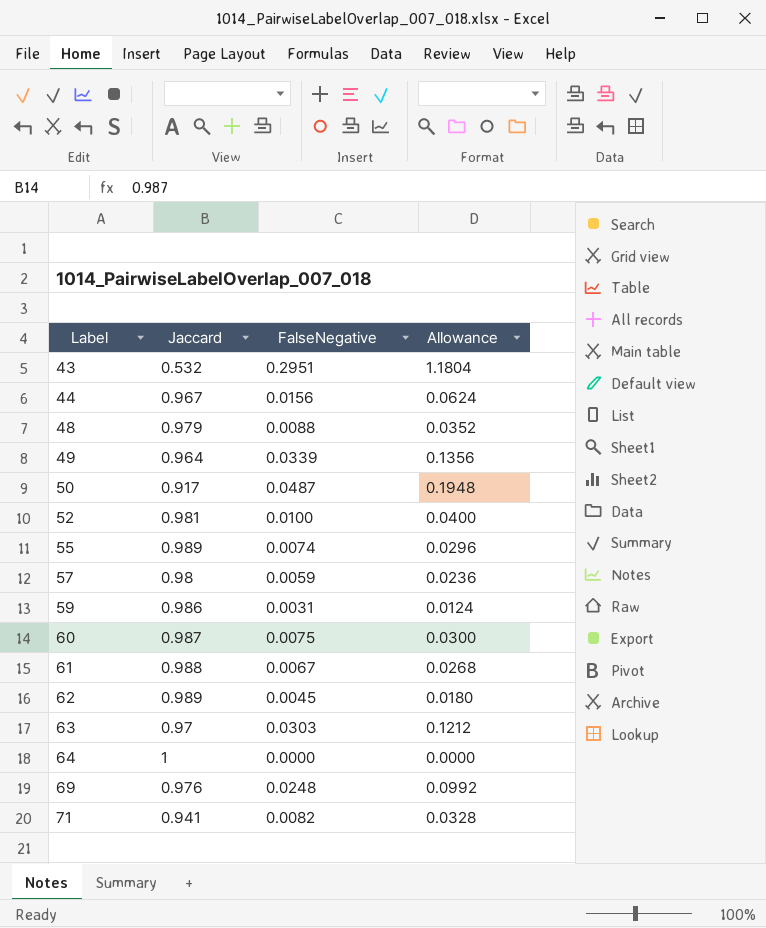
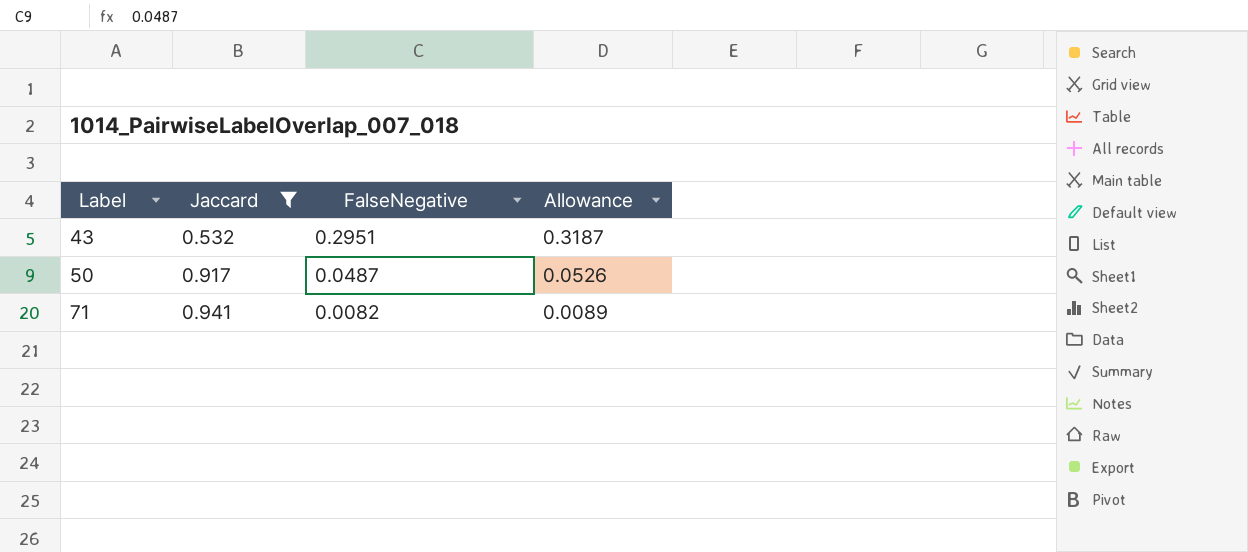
filter: none -> Jaccard <= 0.941
column Allowance | formula: [FalseNegative] * 4 -> [FalseNegative] * 1.08

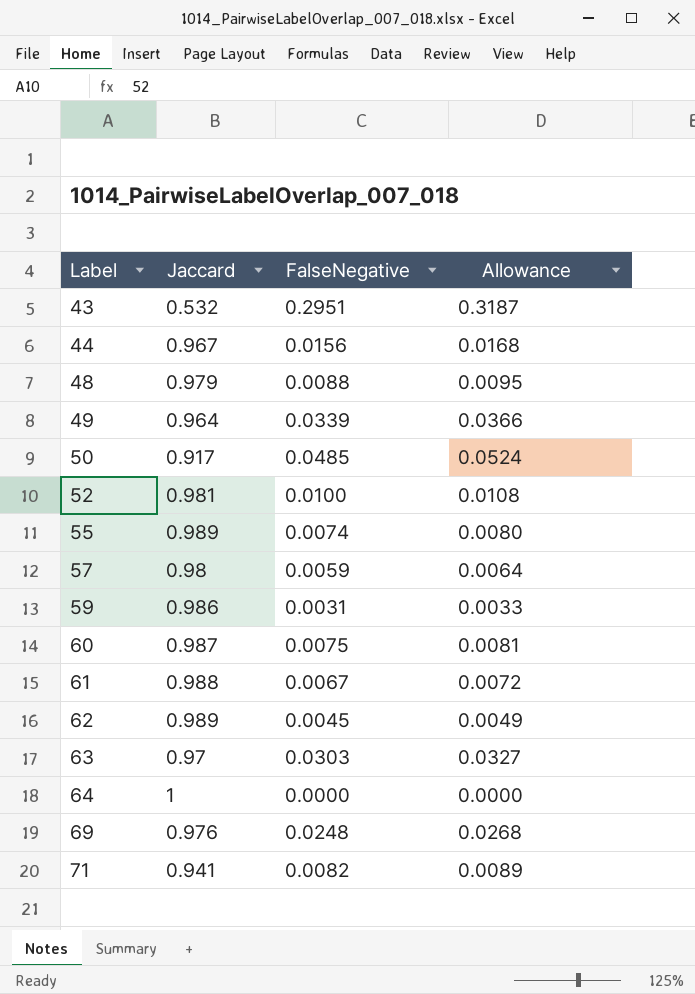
filter: Jaccard <= 0.941 -> none
50 | FalseNegative: 0.0487 -> 0.0485
50 | Allowance: 0.0526 -> 0.0524

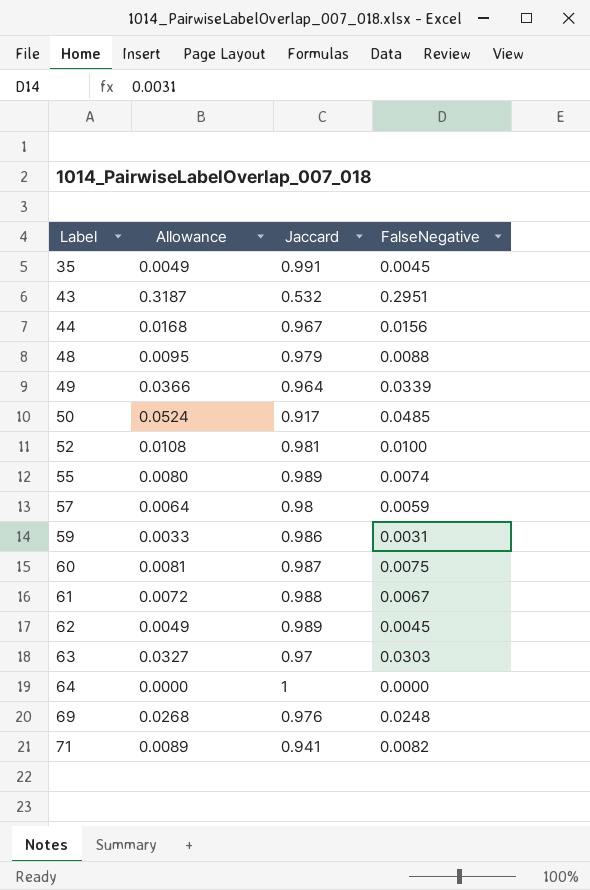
column Allowance | position: 4 -> 2
row 35: none -> 0.0049 | 0.991 | 0.0045

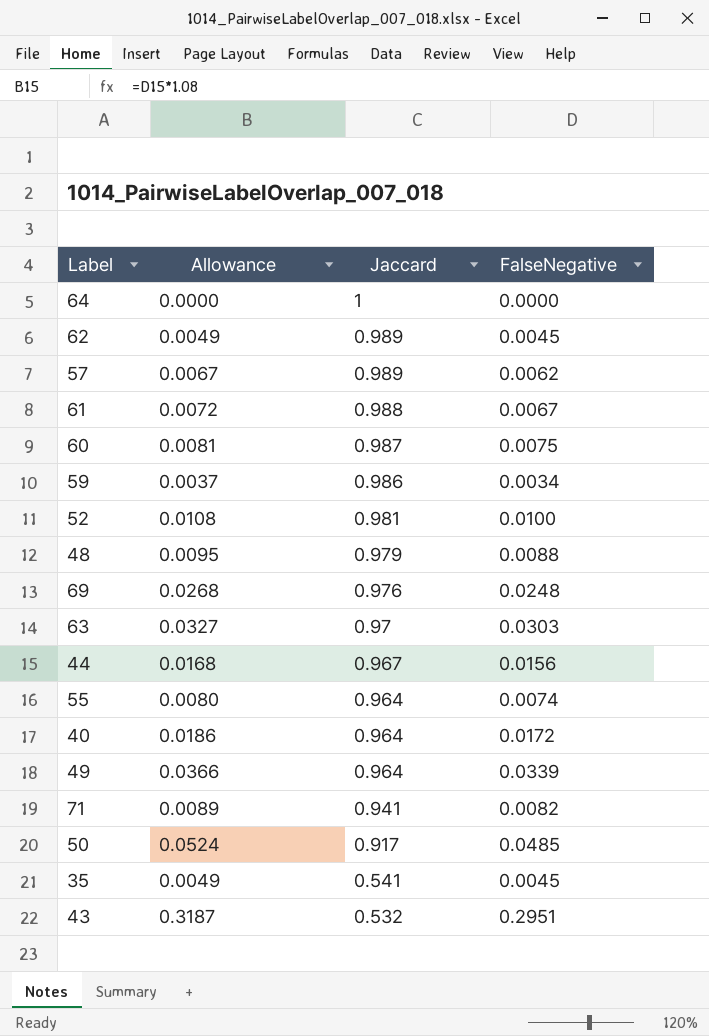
row order: Label ascending -> Jaccard descending
57 | Allowance: 0.0064 -> 0.0067
57 | Jaccard: 0.98 -> 0.989
57 | FalseNegative: 0.0059 -> 0.0062
59 | Allowance: 0.0033 -> 0.0037
59 | FalseNegative: 0.0031 -> 0.0034
55 | Jaccard: 0.989 -> 0.964
row 40: none -> 0.0186 | 0.964 | 0.0172
35 | Jaccard: 0.991 -> 0.541

